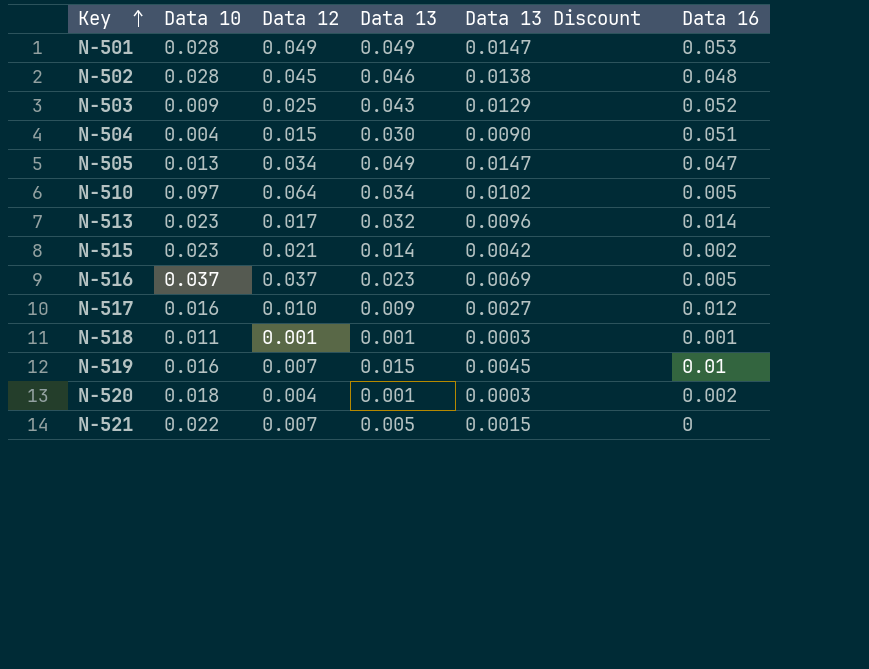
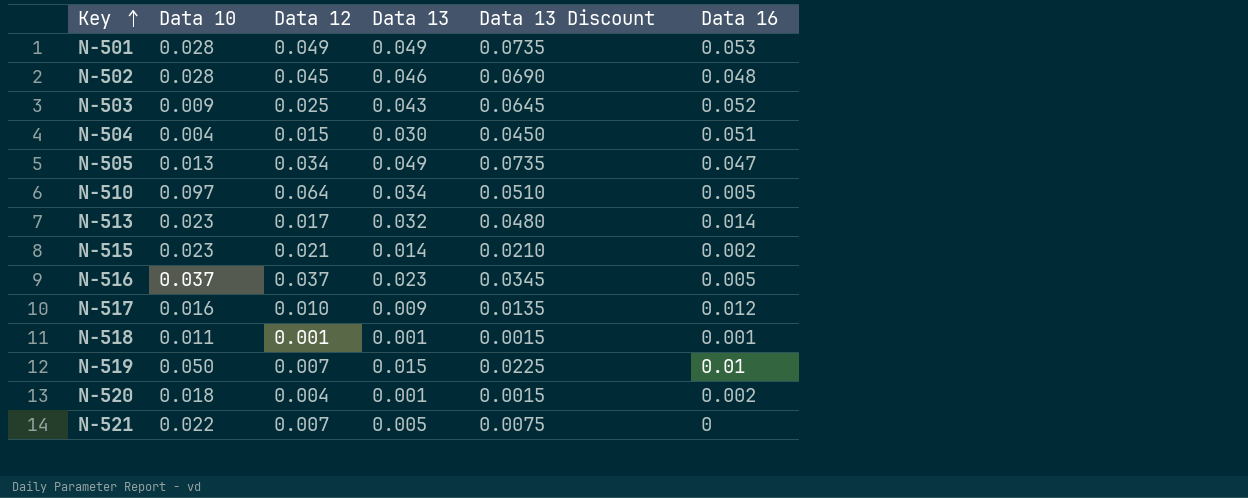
column Data 13 Discount | formula: [Data 13] * 0.3 -> [Data 13] * 1.5
N-519 | Data 10: 0.016 -> 0.050

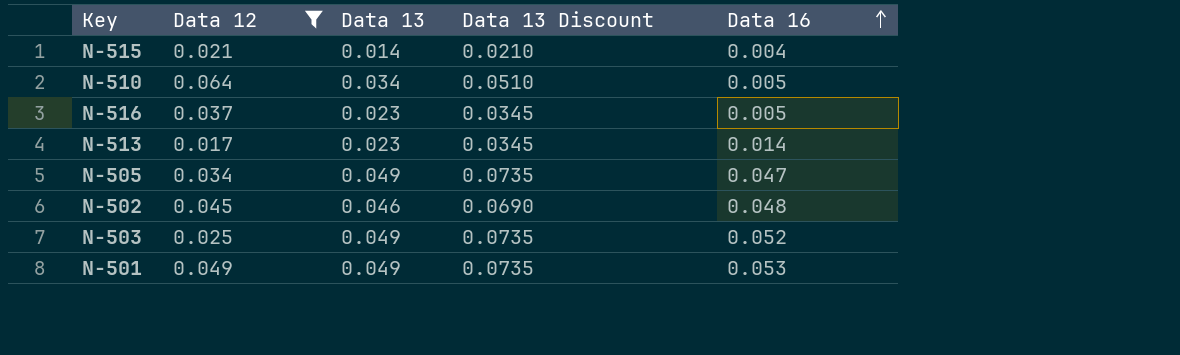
filter: none -> Data 12 >= 0.017
row order: Key ascending -> Data 16 ascending
column Data 10 | position: 2 -> none
N-515 | Data 16: 0.002 -> 0.004
N-513 | Data 13: 0.032 -> 0.023
N-513 | Data 13 Discount: 0.0480 -> 0.0345
N-503 | Data 13: 0.043 -> 0.049
N-503 | Data 13 Discount: 0.0645 -> 0.0735

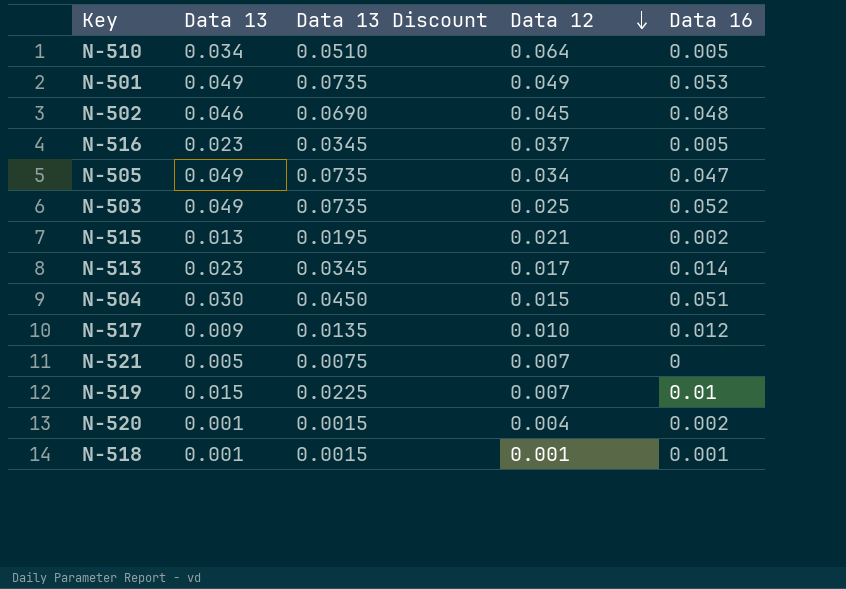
filter: Data 12 >= 0.017 -> none
row order: Data 16 ascending -> Data 12 descending
column Data 12 | position: 2 -> 4
N-515 | Data 13: 0.014 -> 0.013
N-515 | Data 13 Discount: 0.0210 -> 0.0195
N-515 | Data 16: 0.004 -> 0.002

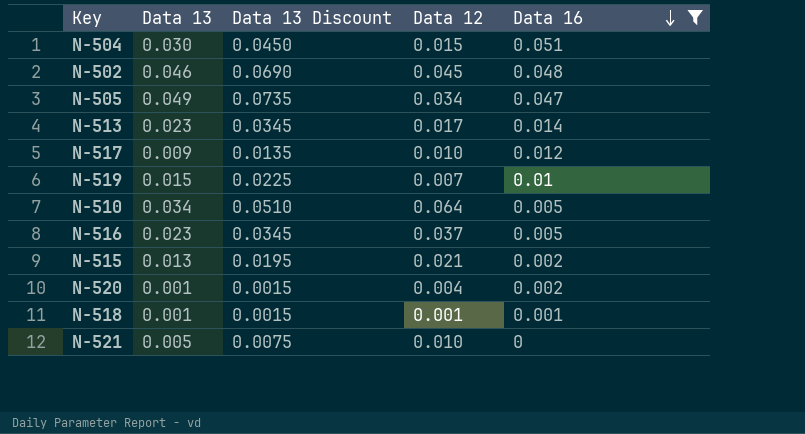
filter: none -> Data 16 <= 0.051
row order: Data 12 descending -> Data 16 descending
N-521 | Data 12: 0.007 -> 0.010

